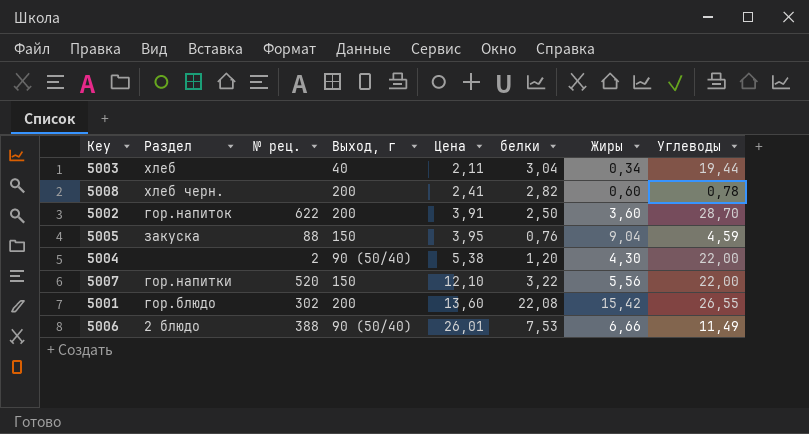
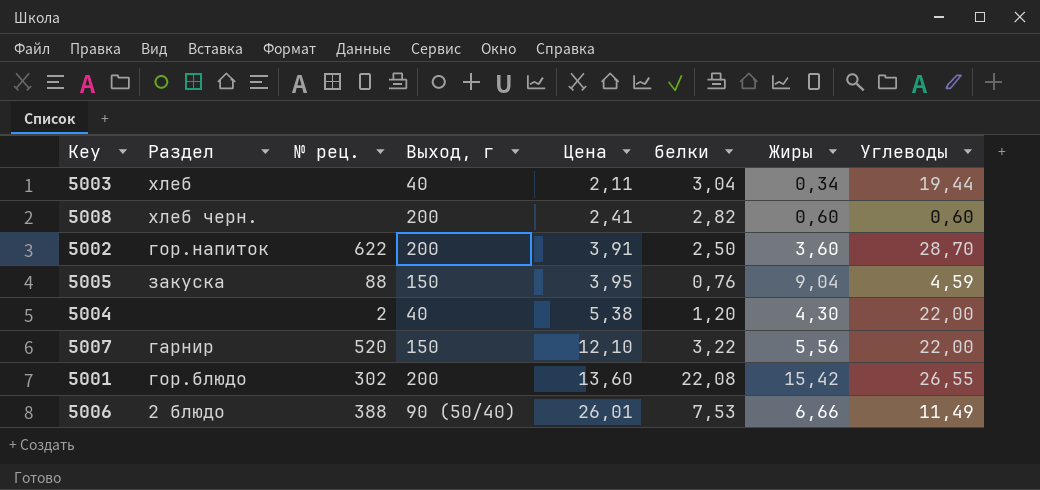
5008 | Углеводы: 0,78 -> 0,60
5004 | Выход, г: 90 (50/40) -> 40
5007 | Раздел: гор.напитки -> гарнир

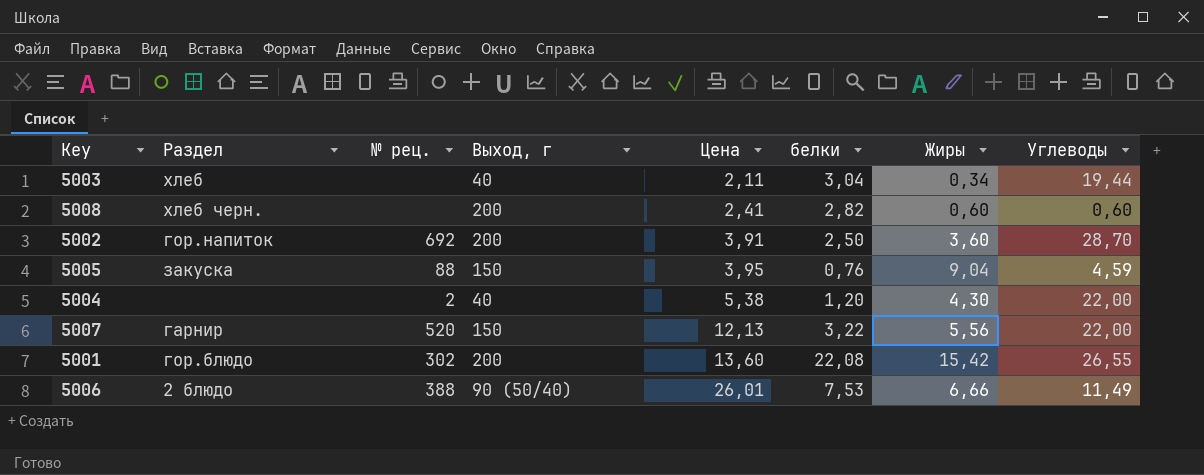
5002 | № рец.: 622 -> 692
5007 | Цена: 12,10 -> 12,13

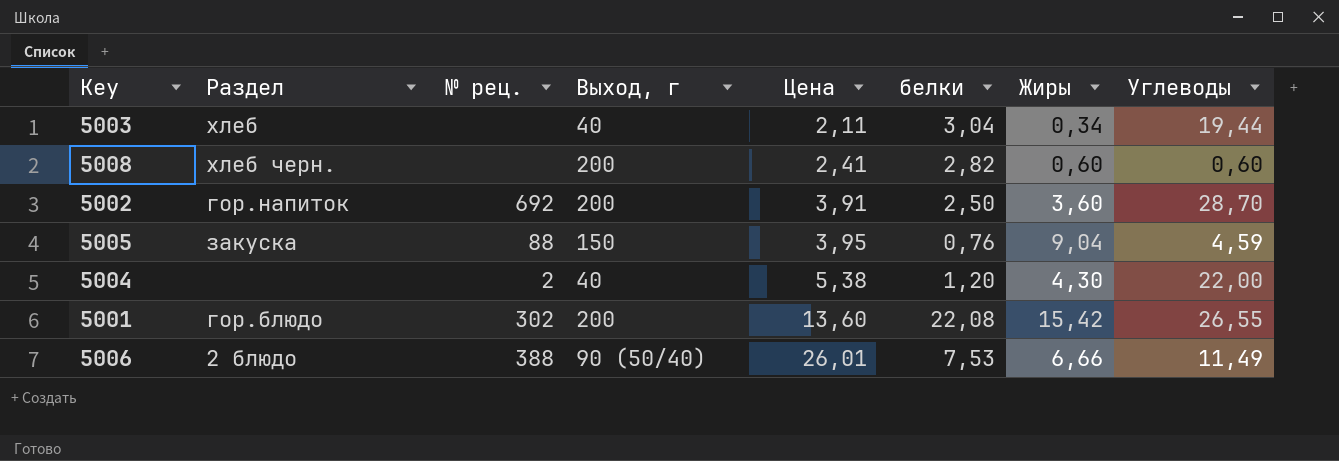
row 5007: гарнир | 520 | 150 | 12,13 | 3,22 | 5,56 | 22,00 -> none

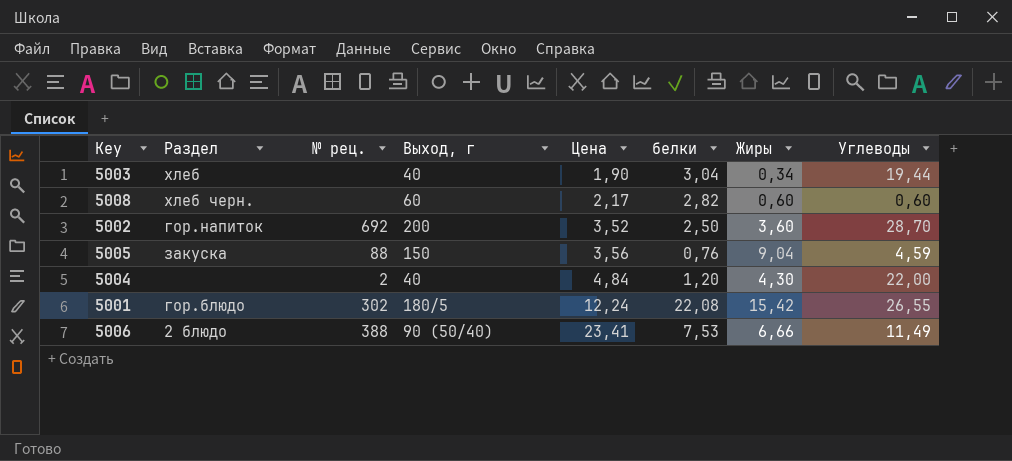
5003 | Цена: 2,11 -> 1,90
5008 | Выход, г: 200 -> 60
5008 | Цена: 2,41 -> 2,17
5002 | Цена: 3,91 -> 3,52
5005 | Цена: 3,95 -> 3,56
5004 | Цена: 5,38 -> 4,84
5001 | Выход, г: 200 -> 180/5
5001 | Цена: 13,60 -> 12,24
5006 | Цена: 26,01 -> 23,41

